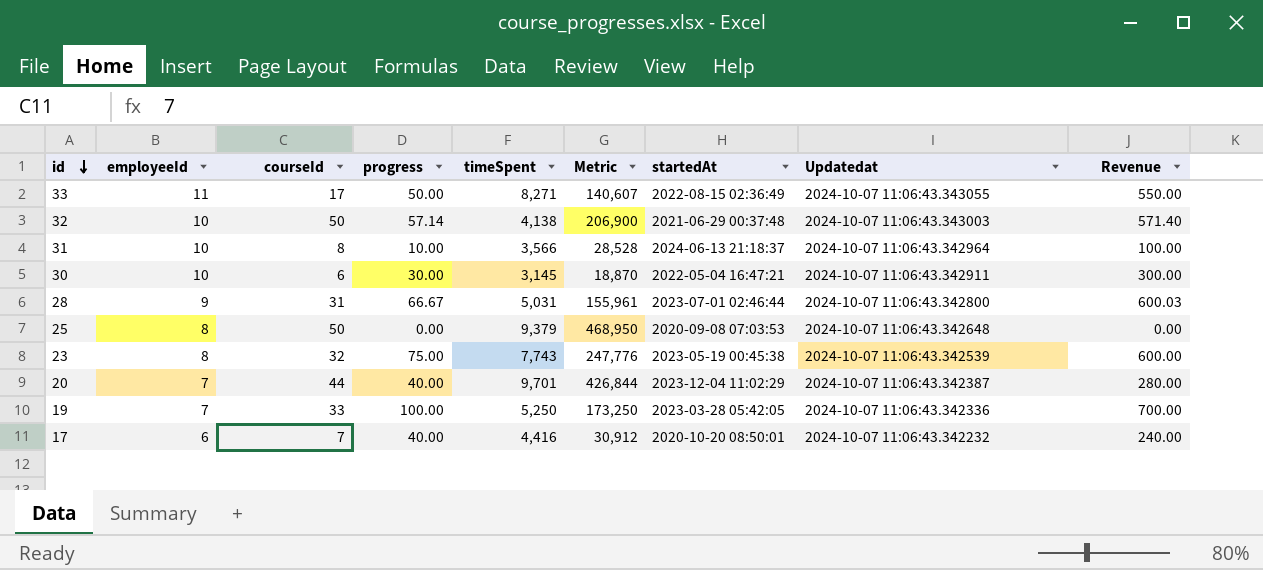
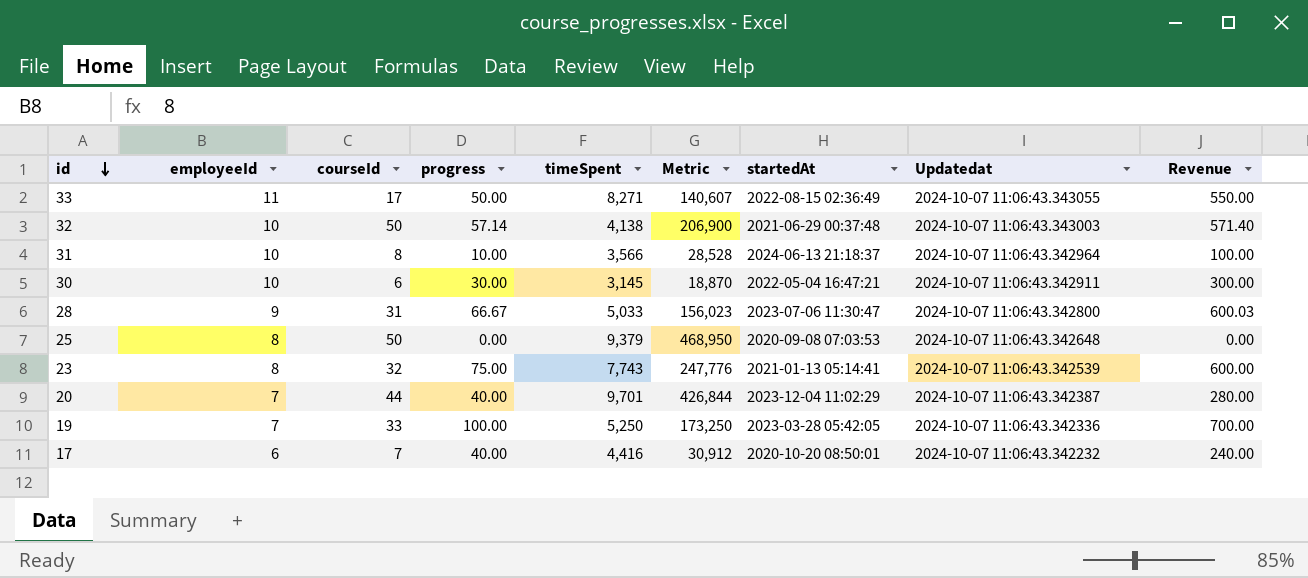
28 | timeSpent: 5,031 -> 5,033
28 | Metric: 155,961 -> 156,023
28 | startedAt: 2023-07-01 02:46:44 -> 2023-07-06 11:30:47
23 | startedAt: 2023-05-19 00:45:38 -> 2021-01-13 05:14:41

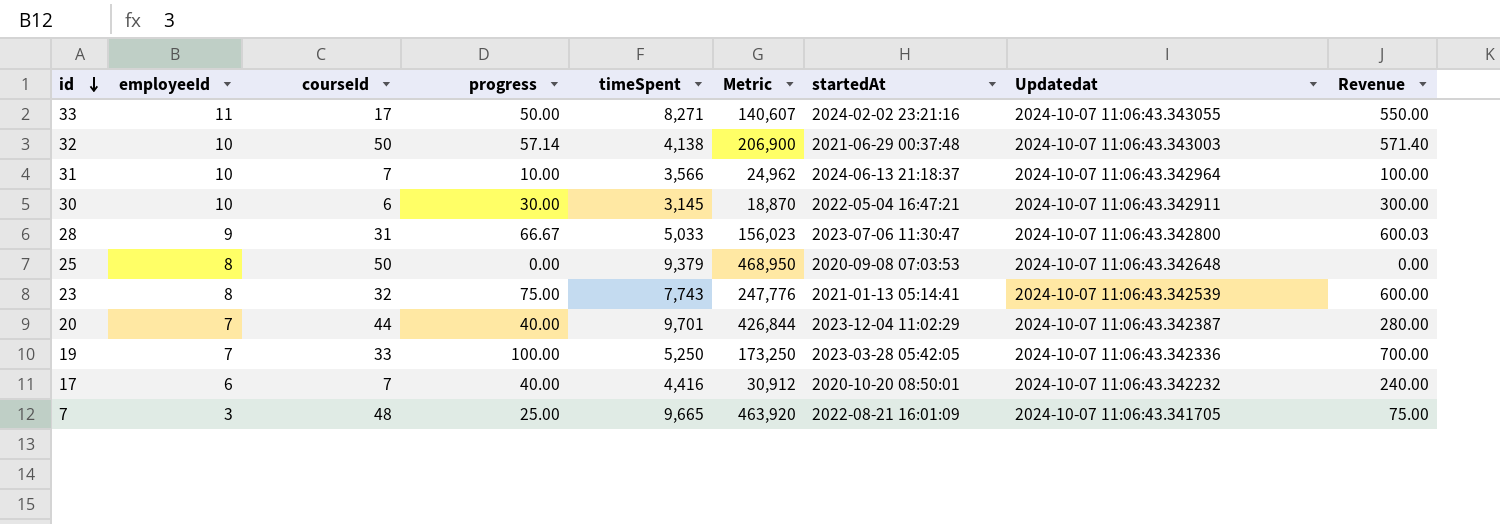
33 | startedAt: 2022-08-15 02:36:49 -> 2024-02-02 23:21:16
31 | courseId: 8 -> 7
31 | Metric: 28,528 -> 24,962
row 7: none -> 3 | 48 | 25.00 | 9,665 | 463,920 | 2022-08-21 16:01:09 | 2024-10-07 11:06:43.341705 | 75.00

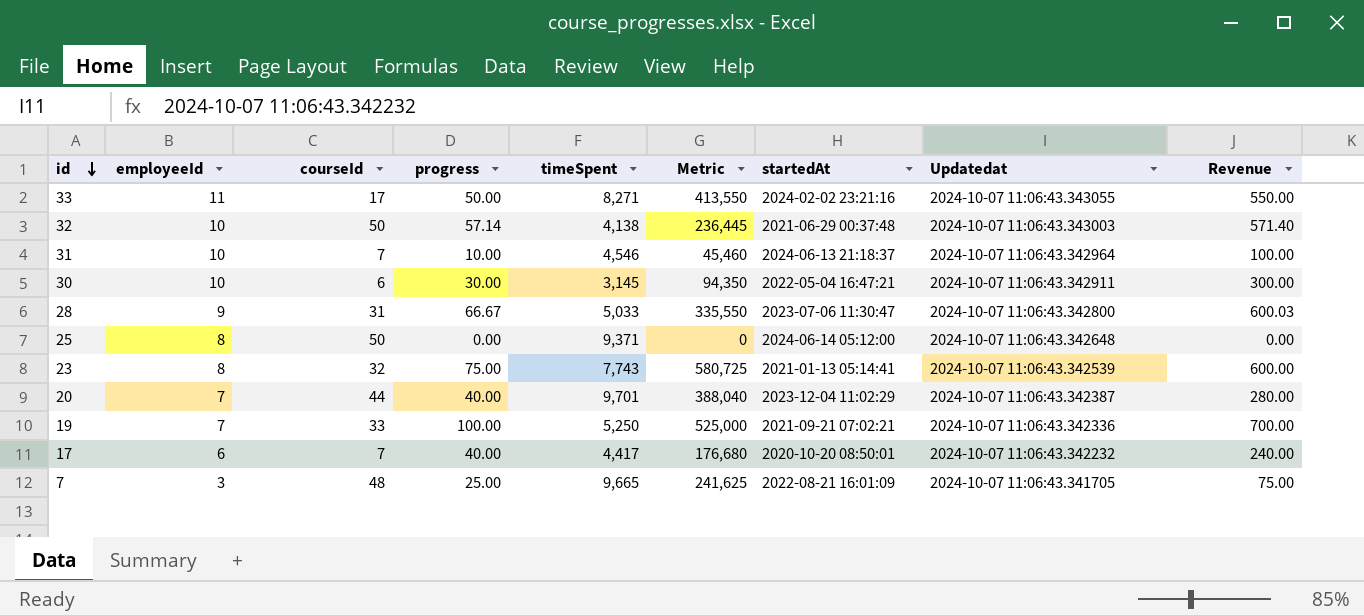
column Metric | formula: [courseId] * [timeSpent] -> [progress] * [timeSpent]
31 | timeSpent: 3,566 -> 4,546
25 | timeSpent: 9,379 -> 9,371
25 | startedAt: 2020-09-08 07:03:53 -> 2024-06-14 05:12:00
19 | startedAt: 2023-03-28 05:42:05 -> 2021-09-21 07:02:21
17 | timeSpent: 4,416 -> 4,417

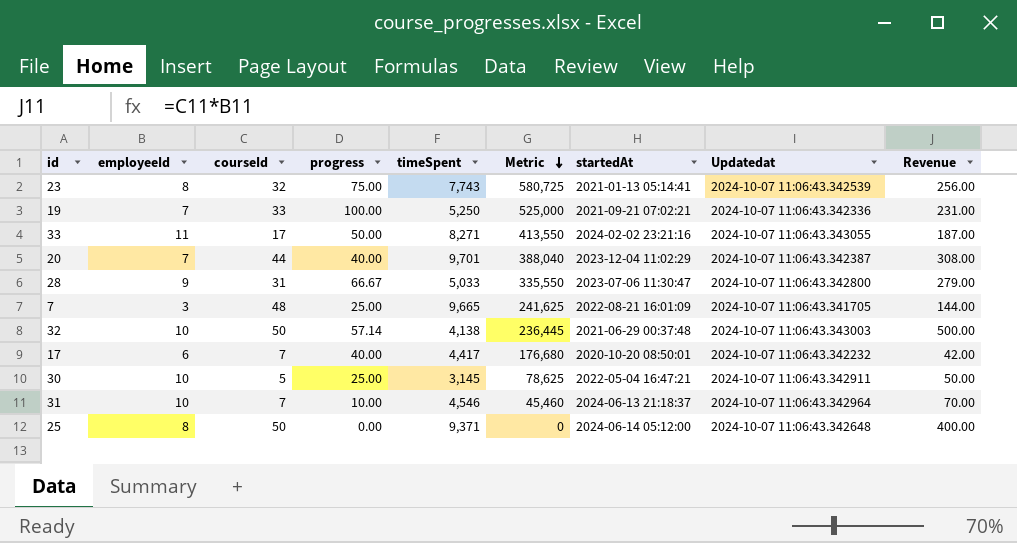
row order: id descending -> Metric descending
column Revenue | formula: [employeeId] * [progress] -> [employeeId] * [courseId]
30 | courseId: 6 -> 5
30 | progress: 30.00 -> 25.00
30 | Metric: 94,350 -> 78,625

